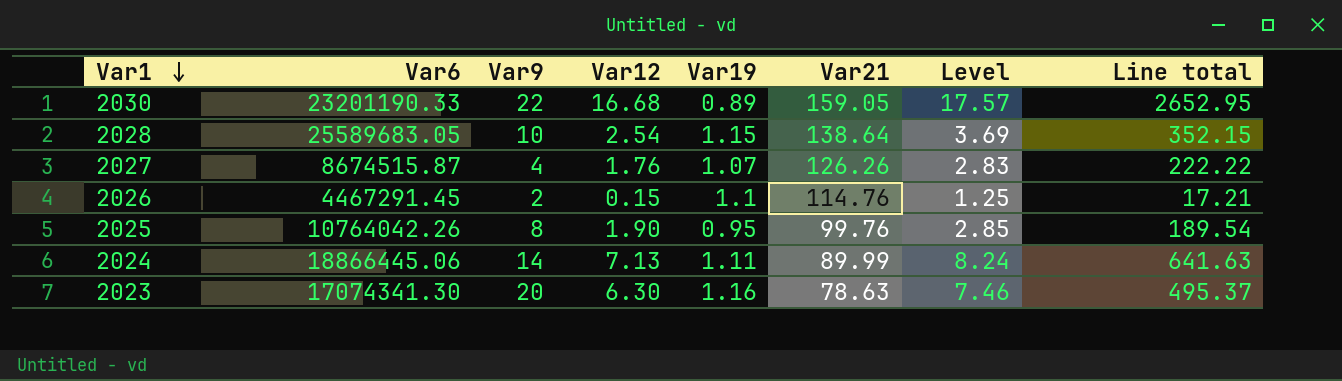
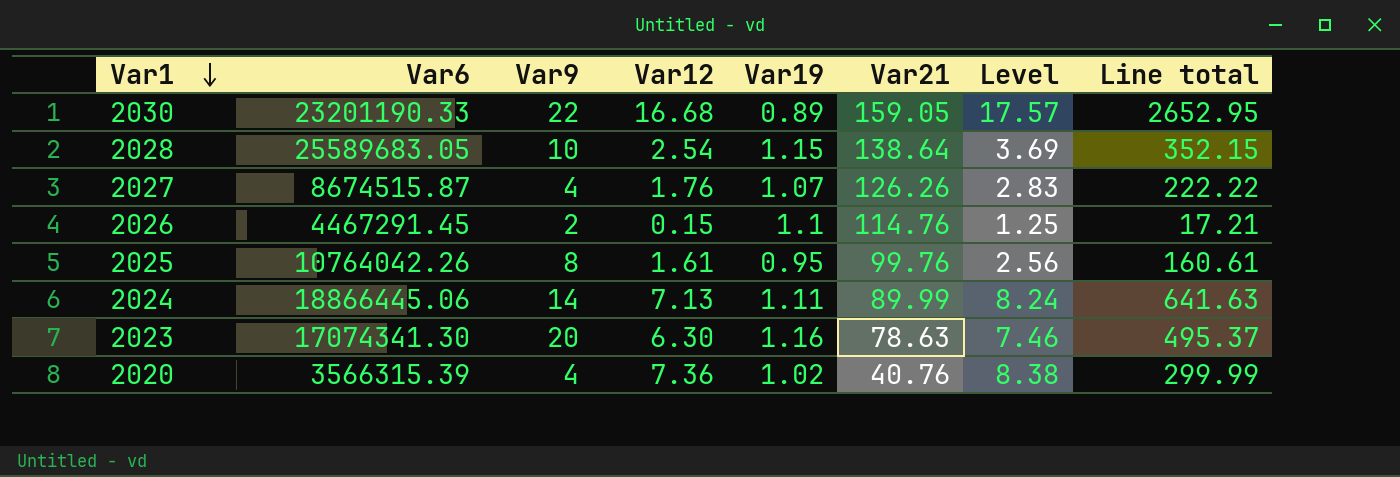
2025 | Var12: 1.90 -> 1.61
2025 | Level: 2.85 -> 2.56
2025 | Line total: 189.54 -> 160.61
row 2020: none -> 3566315.39 | 4 | 7.36 | 1.02 | 40.76 | 8.38 | 299.99

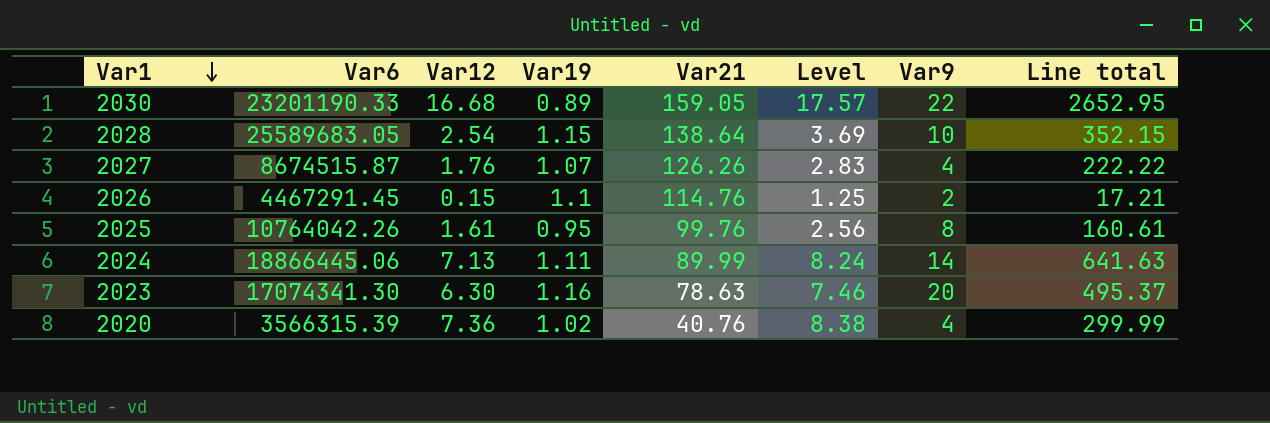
column Var9 | position: 3 -> 7

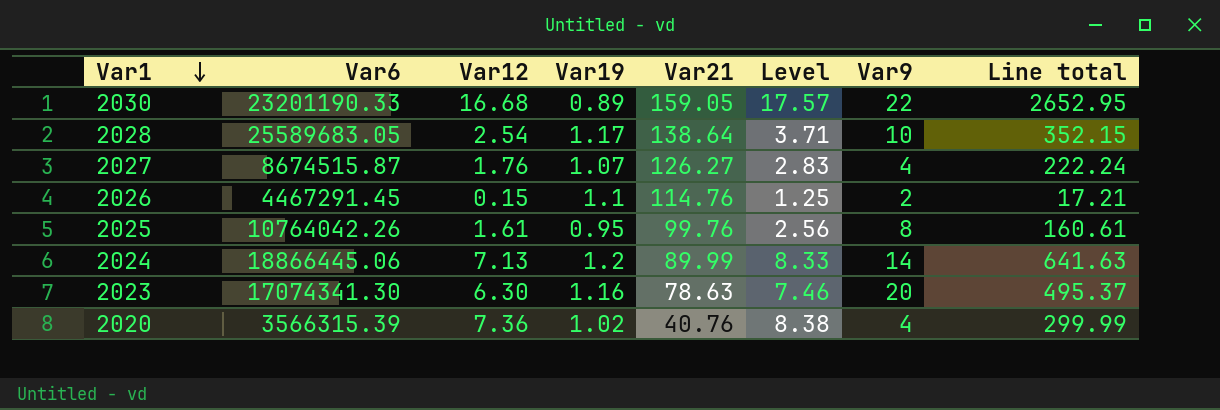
2028 | Var19: 1.15 -> 1.17
2028 | Level: 3.69 -> 3.71
2027 | Var21: 126.26 -> 126.27
2027 | Line total: 222.22 -> 222.24
2024 | Var19: 1.11 -> 1.2
2024 | Level: 8.24 -> 8.33

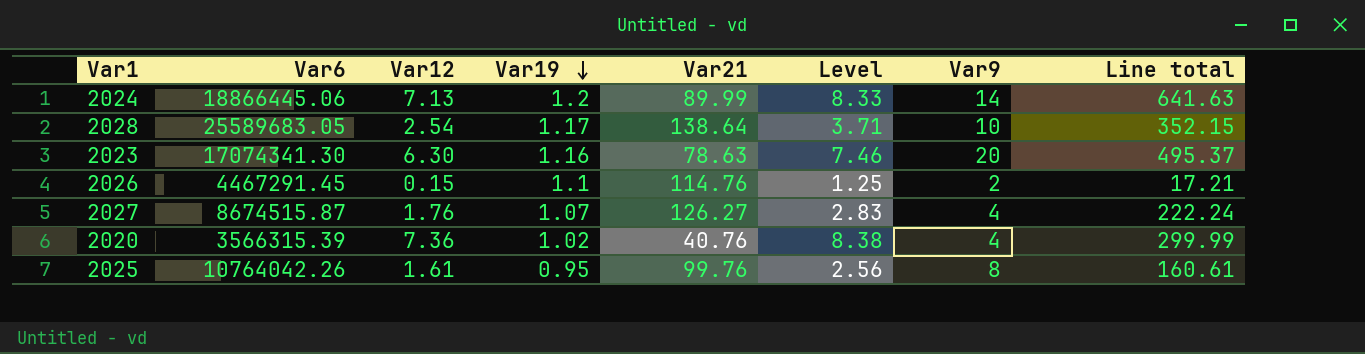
row order: Var1 descending -> Var19 descending
row 2030: 23201190.33 | 16.68 | 0.89 | 159.05 | 17.57 | 22 | 2652.95 -> none

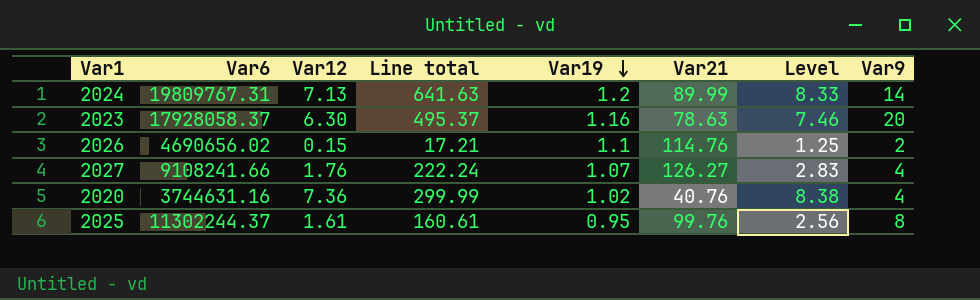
column Line total | position: 8 -> 4
row 2028: 25589683.05 | 2.54 | 1.17 | 138.64 | 3.71 | 10 | 352.15 -> none
2024 | Var6: 18866445.06 -> 19809767.31
2023 | Var6: 17074341.30 -> 17928058.37
2026 | Var6: 4467291.45 -> 4690656.02
2027 | Var6: 8674515.87 -> 9108241.66
2020 | Var6: 3566315.39 -> 3744631.16
2025 | Var6: 10764042.26 -> 11302244.37

